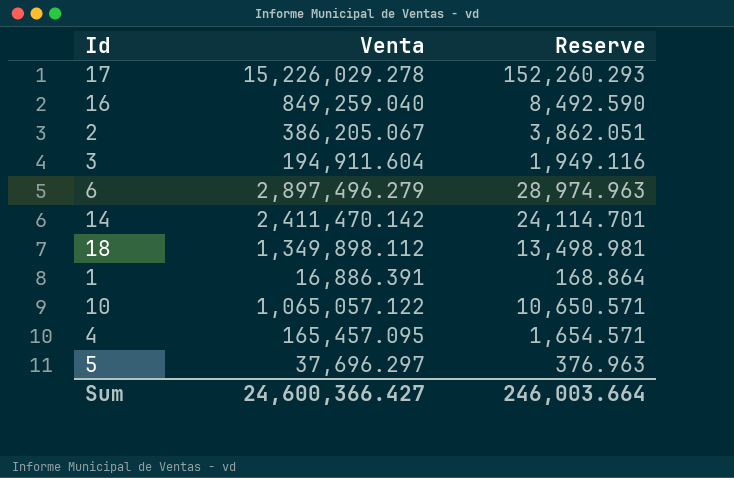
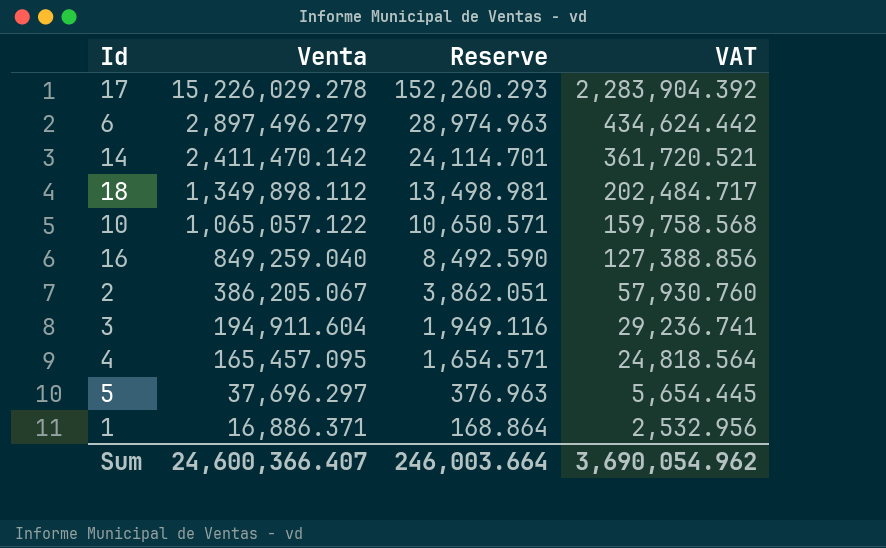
row order: none -> Venta descending
column VAT | formula: none -> [Venta] * 0.15
1 | Venta: 16,886.391 -> 16,886.371
Sum | Venta: 24,600,366.427 -> 24,600,366.407

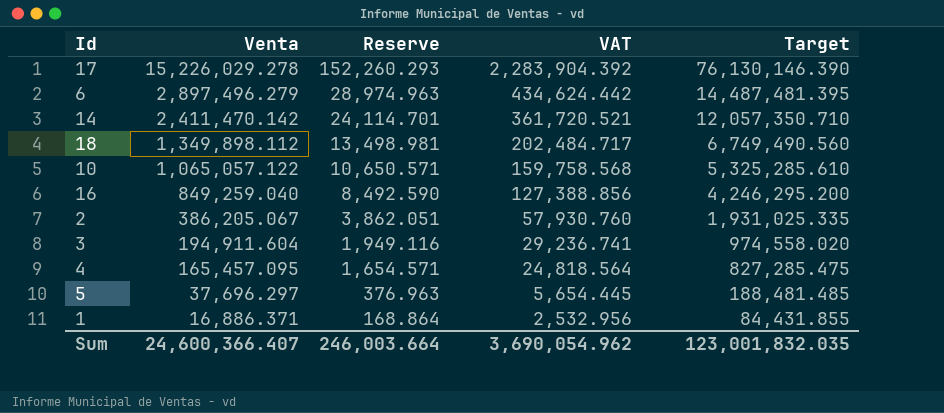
column Target | formula: none -> [Venta] * 5

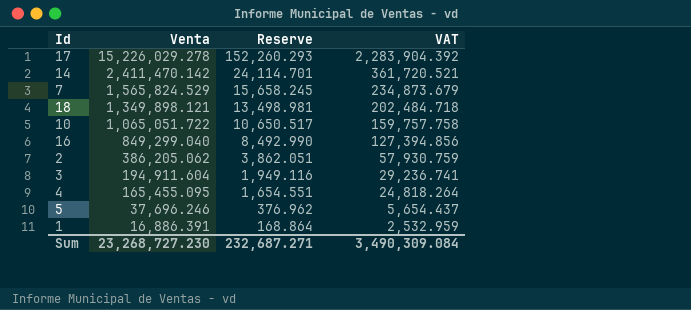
column Target | formula: [Venta] * 5 -> none
row 6: 2,897,496.279 | 28,974.963 | 434,624.442 | 14,487,481.395 -> none
row 7: none -> 1,565,824.529 | 15,658.245 | 234,873.679
18 | Venta: 1,349,898.112 -> 1,349,898.121
18 | VAT: 202,484.717 -> 202,484.718
10 | Venta: 1,065,057.122 -> 1,065,051.722
10 | Reserve: 10,650.571 -> 10,650.517
10 | VAT: 159,758.568 -> 159,757.758
16 | Venta: 849,259.040 -> 849,299.040
16 | Reserve: 8,492.590 -> 8,492.990
16 | VAT: 127,388.856 -> 127,394.856
2 | Venta: 386,205.067 -> 386,205.062
2 | VAT: 57,930.760 -> 57,930.759
4 | Venta: 165,457.095 -> 165,455.095
4 | Reserve: 1,654.571 -> 1,654.551
4 | VAT: 24,818.564 -> 24,818.264
5 | Venta: 37,696.297 -> 37,696.246
5 | Reserve: 376.963 -> 376.962
5 | VAT: 5,654.445 -> 5,654.437
1 | Venta: 16,886.371 -> 16,886.391
1 | VAT: 2,532.956 -> 2,532.959
Sum | Venta: 24,600,366.407 -> 23,268,727.230
Sum | Reserve: 246,003.664 -> 232,687.271
Sum | VAT: 3,690,054.962 -> 3,490,309.084

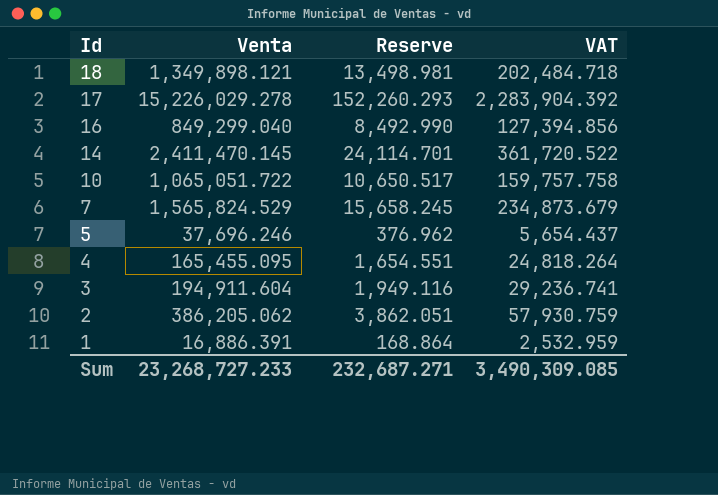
row order: Venta descending -> Id descending
14 | Venta: 2,411,470.142 -> 2,411,470.145
14 | VAT: 361,720.521 -> 361,720.522
Sum | Venta: 23,268,727.230 -> 23,268,727.233
Sum | VAT: 3,490,309.084 -> 3,490,309.085

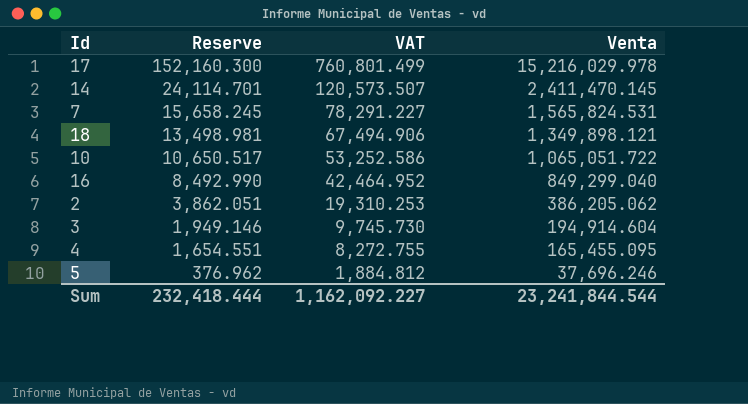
row order: Id descending -> Reserve descending
column VAT | formula: [Venta] * 0.15 -> [Venta] * 0.05
column Venta | position: 2 -> 4
row 1: 16,886.391 | 168.864 | 2,532.959 -> none
17 | Reserve: 152,260.293 -> 152,160.300
17 | Venta: 15,226,029.278 -> 15,216,029.978
7 | Venta: 1,565,824.529 -> 1,565,824.531
3 | Reserve: 1,949.116 -> 1,949.146
3 | Venta: 194,911.604 -> 194,914.604
Sum | Reserve: 232,687.271 -> 232,418.444
Sum | VAT: 3,490,309.085 -> 1,162,092.227
Sum | Venta: 23,268,727.233 -> 23,241,844.544

